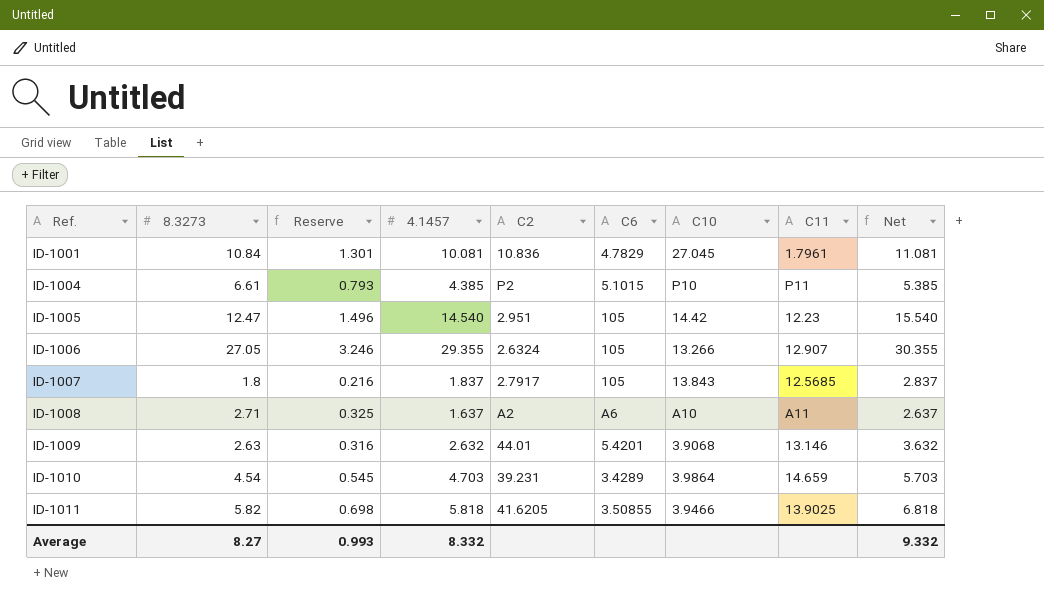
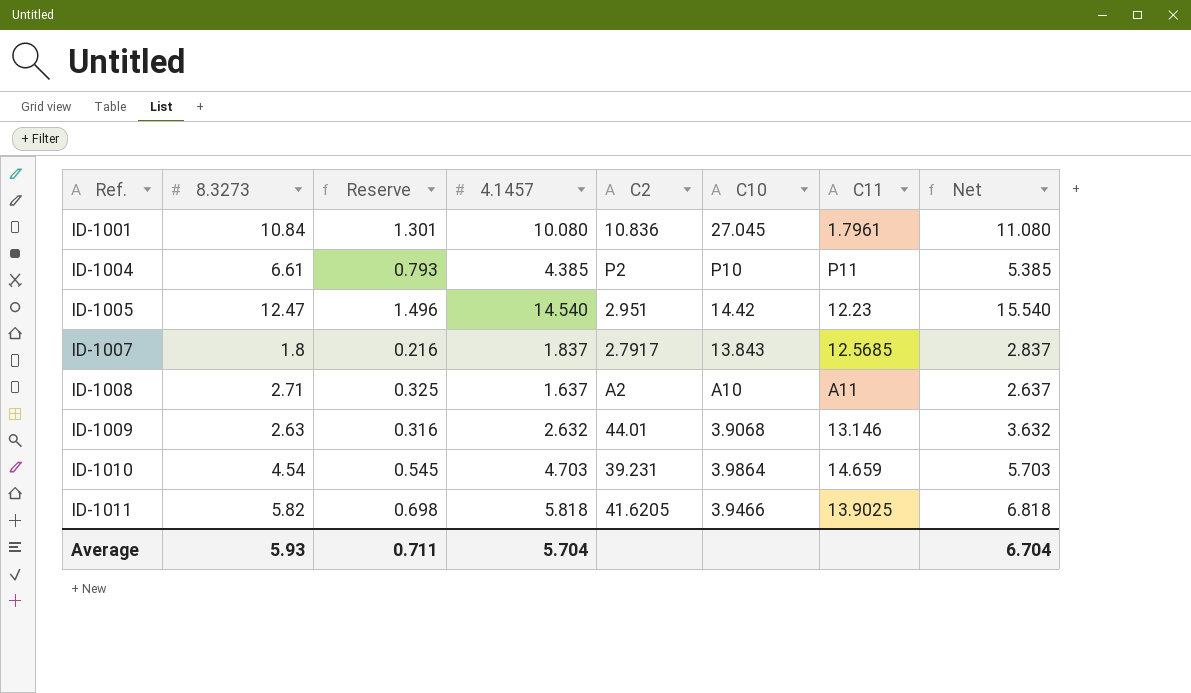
column C6 | position: 6 -> none
row ID-1006: 27.05 | 3.246 | 29.355 | 2.6324 | 105 | 13.266 | 12.907 | 30.355 -> none
ID-1001 | 4.1457: 10.081 -> 10.080
ID-1001 | Net: 11.081 -> 11.080
Average | 8.3273: 8.27 -> 5.93
Average | Reserve: 0.993 -> 0.711
Average | 4.1457: 8.332 -> 5.704
Average | Net: 9.332 -> 6.704

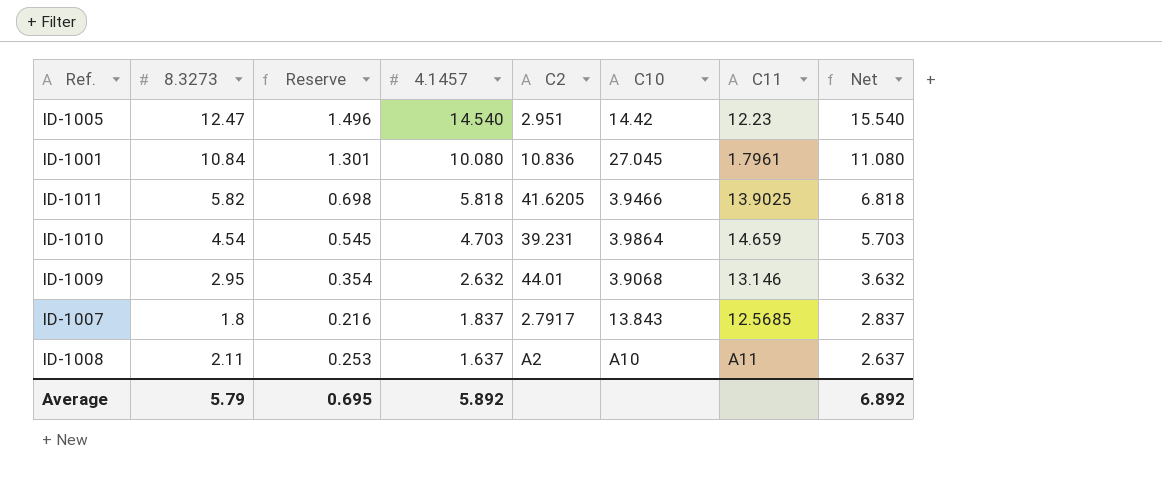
row order: Ref. ascending -> 4.1457 descending
row ID-1004: 6.61 | 0.793 | 4.385 | P2 | P10 | P11 | 5.385 -> none
ID-1009 | 8.3273: 2.63 -> 2.95
ID-1009 | Reserve: 0.316 -> 0.354
ID-1008 | 8.3273: 2.71 -> 2.11
ID-1008 | Reserve: 0.325 -> 0.253
Average | 8.3273: 5.93 -> 5.79
Average | Reserve: 0.711 -> 0.695
Average | 4.1457: 5.704 -> 5.892
Average | Net: 6.704 -> 6.892

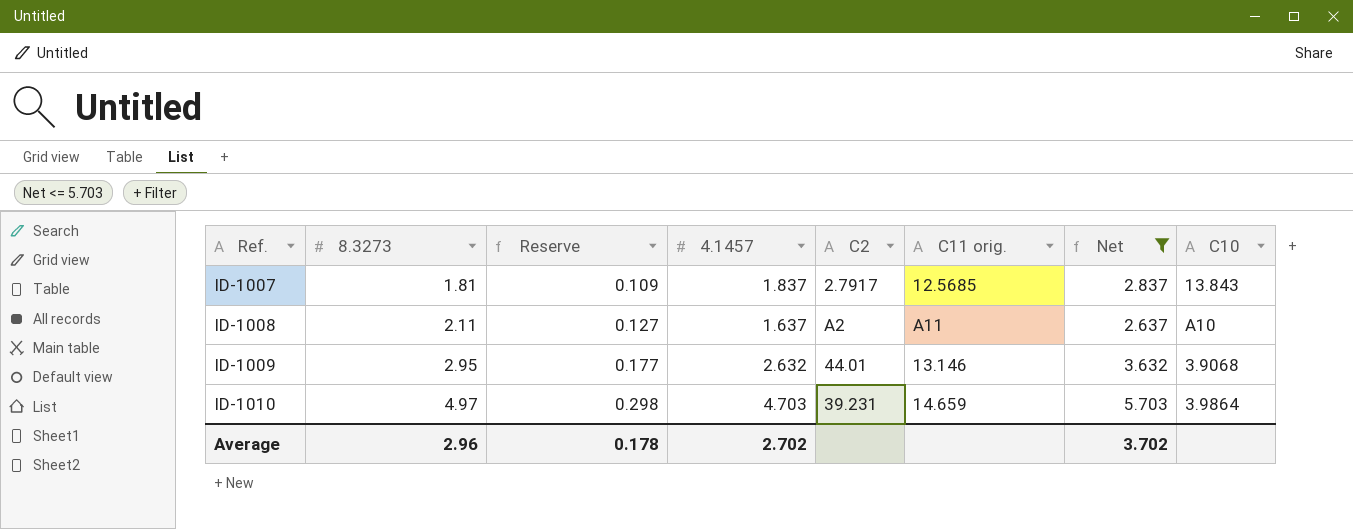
filter: none -> Net <= 5.703
row order: 4.1457 descending -> Ref. ascending
column Reserve | formula: [8.3273] * 0.12 -> [8.3273] * 0.06
column name: C11 -> C11 orig.
column C10 | position: 6 -> 8
ID-1007 | 8.3273: 1.8 -> 1.81
ID-1010 | 8.3273: 4.54 -> 4.97
Average | 8.3273: 5.79 -> 2.96
Average | Reserve: 0.695 -> 0.178
Average | 4.1457: 5.892 -> 2.702
Average | Net: 6.892 -> 3.702

